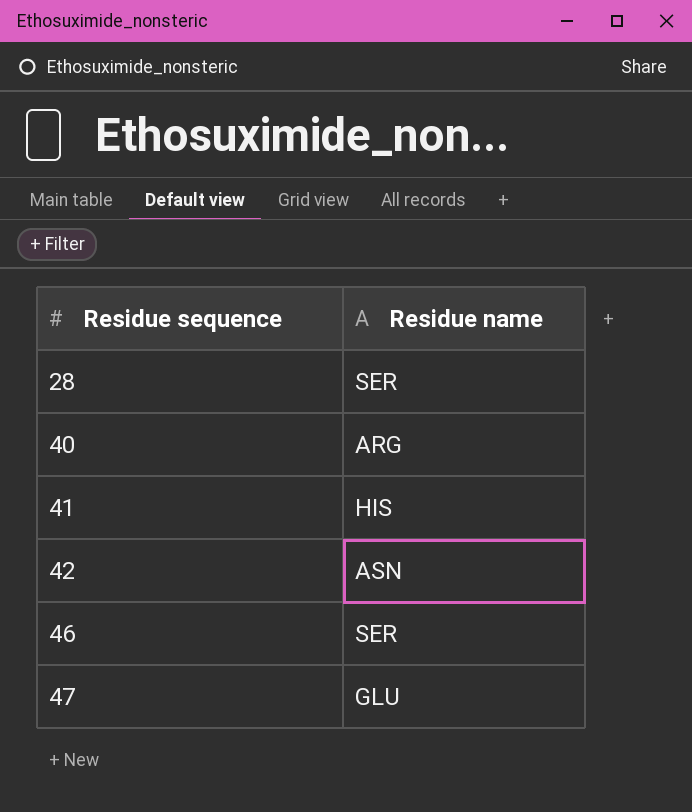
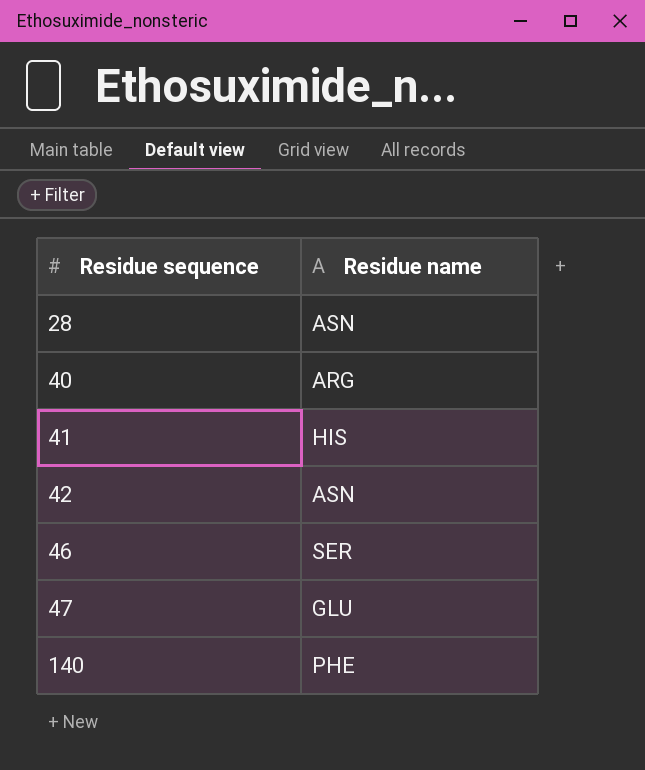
28 | Residue name: SER -> ASN
row 140: none -> PHE

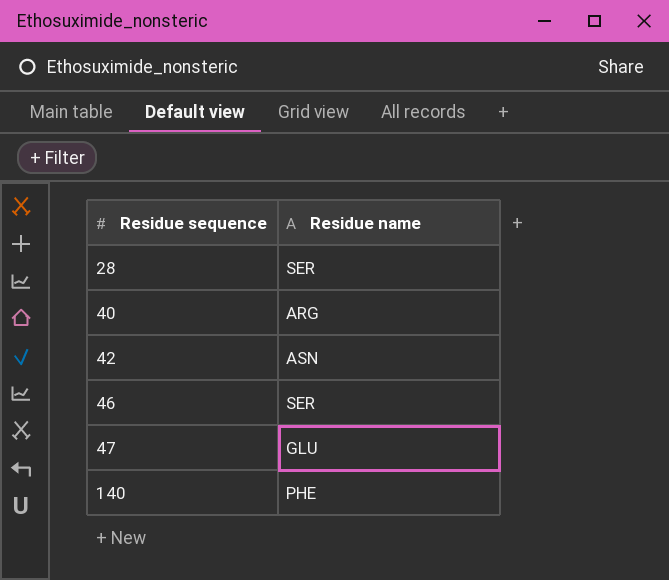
row 41: HIS -> none
28 | Residue name: ASN -> SER

